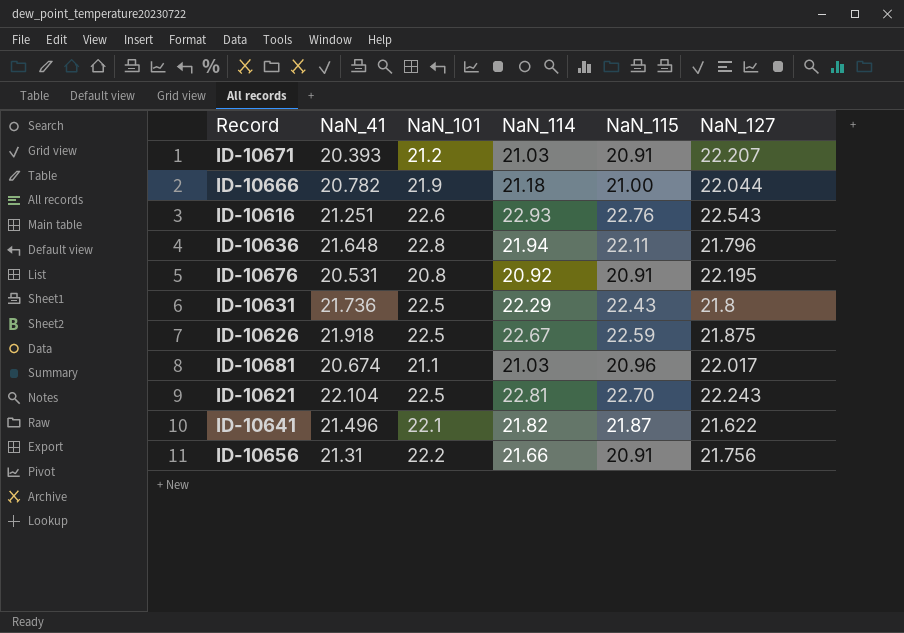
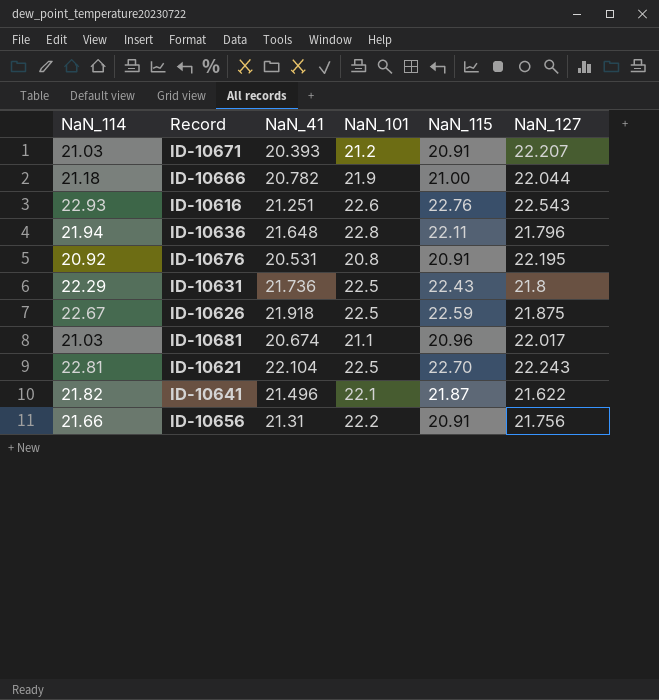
column NaN_114 | position: 4 -> 1

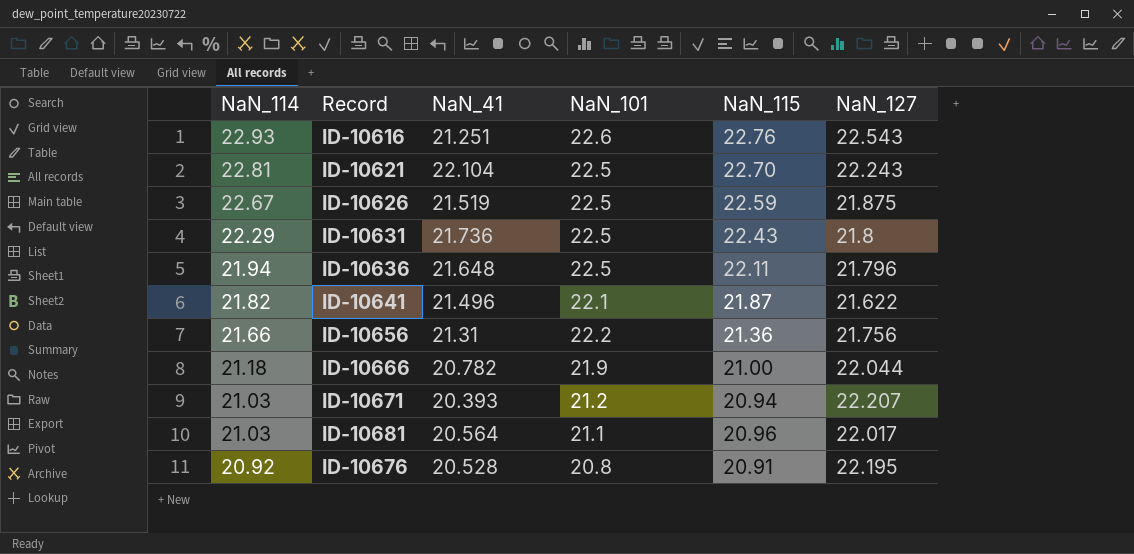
row order: none -> NaN_114 descending
ID-10626 | NaN_41: 21.918 -> 21.519
ID-10636 | NaN_101: 22.8 -> 22.5
ID-10656 | NaN_115: 20.91 -> 21.36
ID-10671 | NaN_115: 20.91 -> 20.94
ID-10681 | NaN_41: 20.674 -> 20.564
ID-10676 | NaN_41: 20.531 -> 20.528

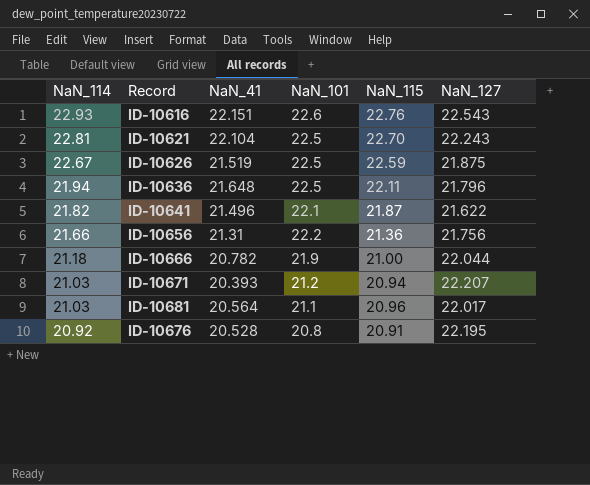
row ID-10631: 22.29 | 21.736 | 22.5 | 22.43 | 21.8 -> none
ID-10616 | NaN_41: 21.251 -> 22.151

